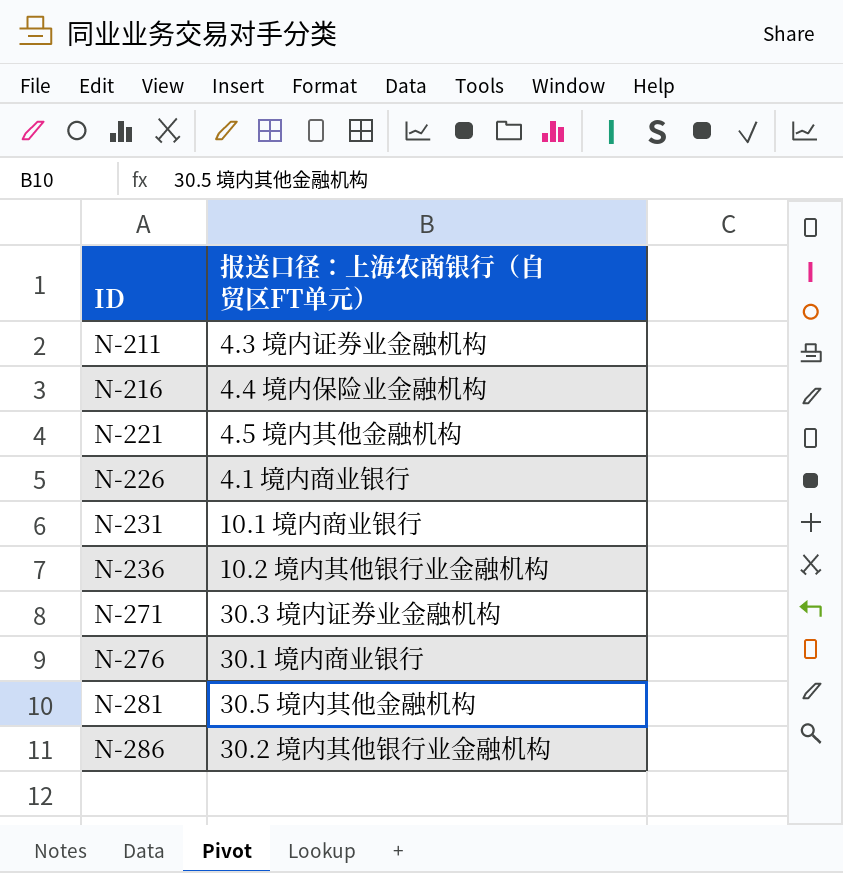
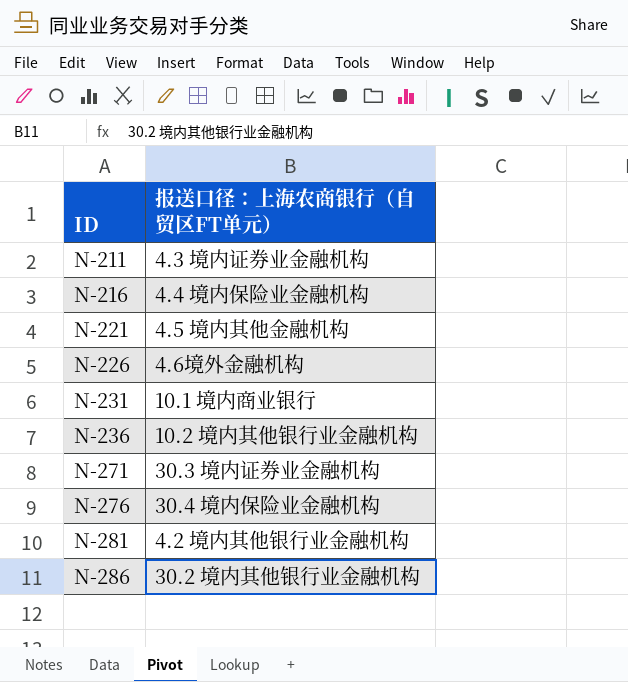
N-226 | 报送口径：上海农商银行（自贸区FT单元）: 4.1 境内商业银行 -> 4.6境外金融机构
N-276 | 报送口径：上海农商银行（自贸区FT单元）: 30.1 境内商业银行 -> 30.4 境内保险业金融机构
N-281 | 报送口径：上海农商银行（自贸区FT单元）: 30.5 境内其他金融机构 -> 4.2 境内其他银行业金融机构

